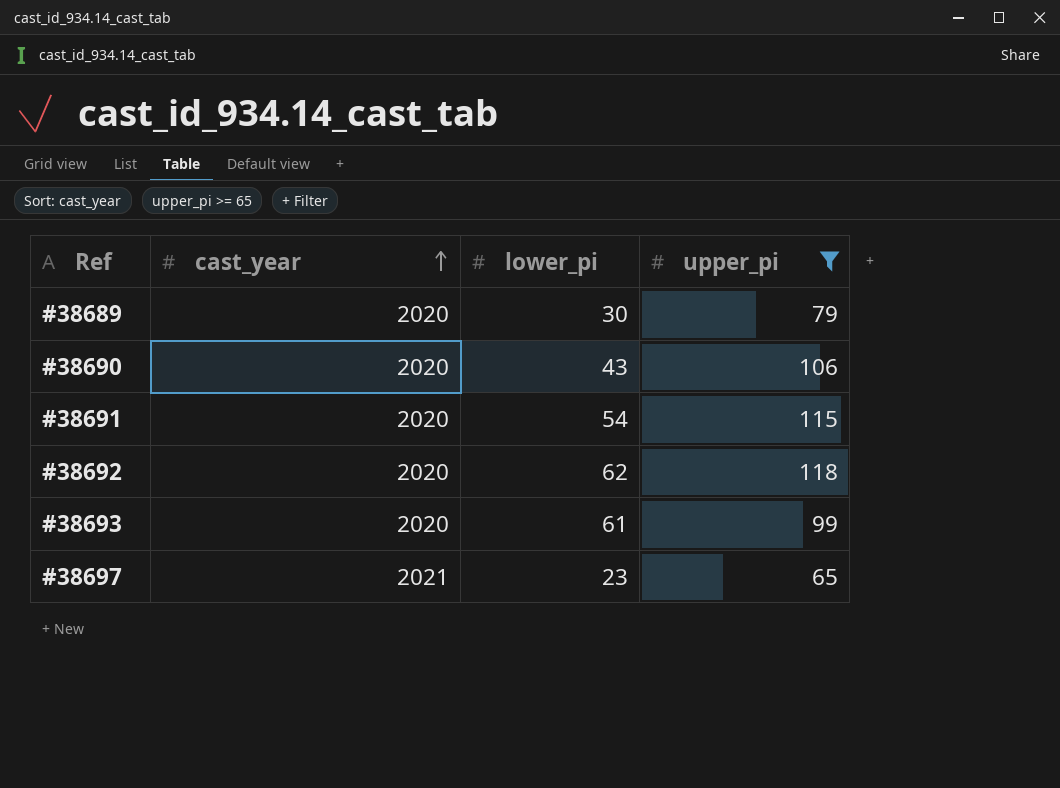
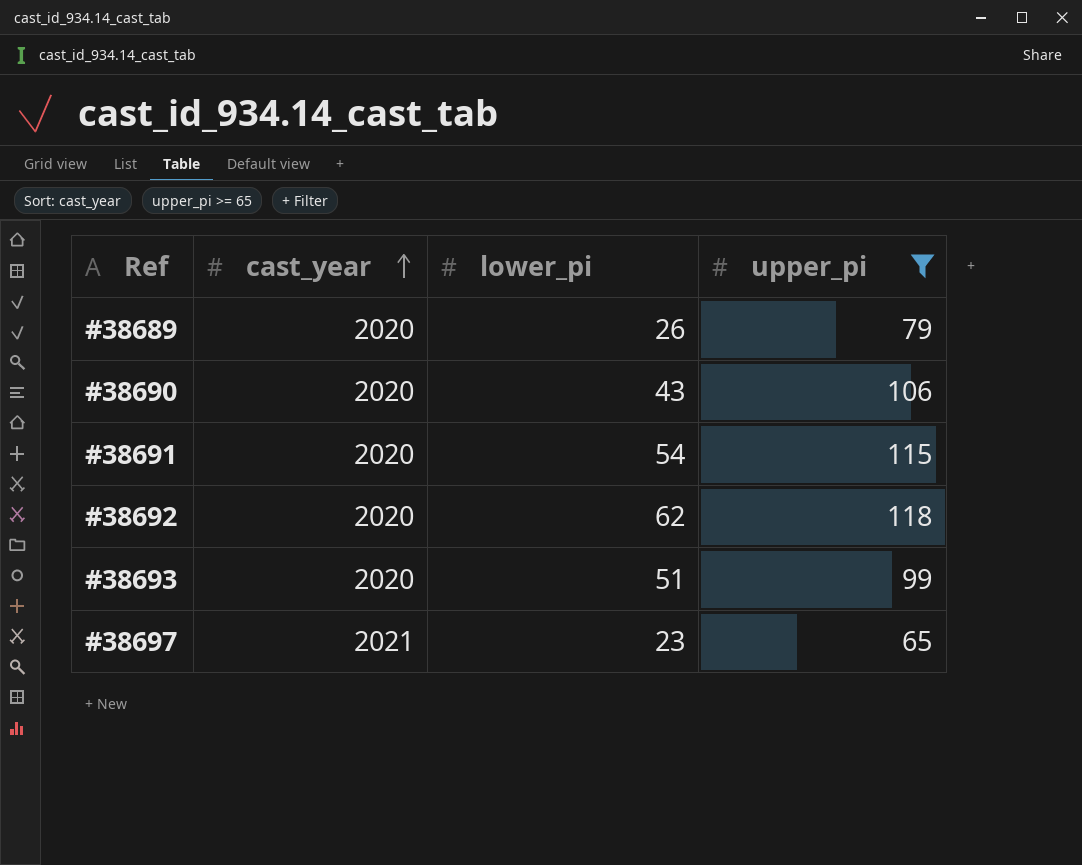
#38689 | lower_pi: 30 -> 26
#38693 | lower_pi: 61 -> 51

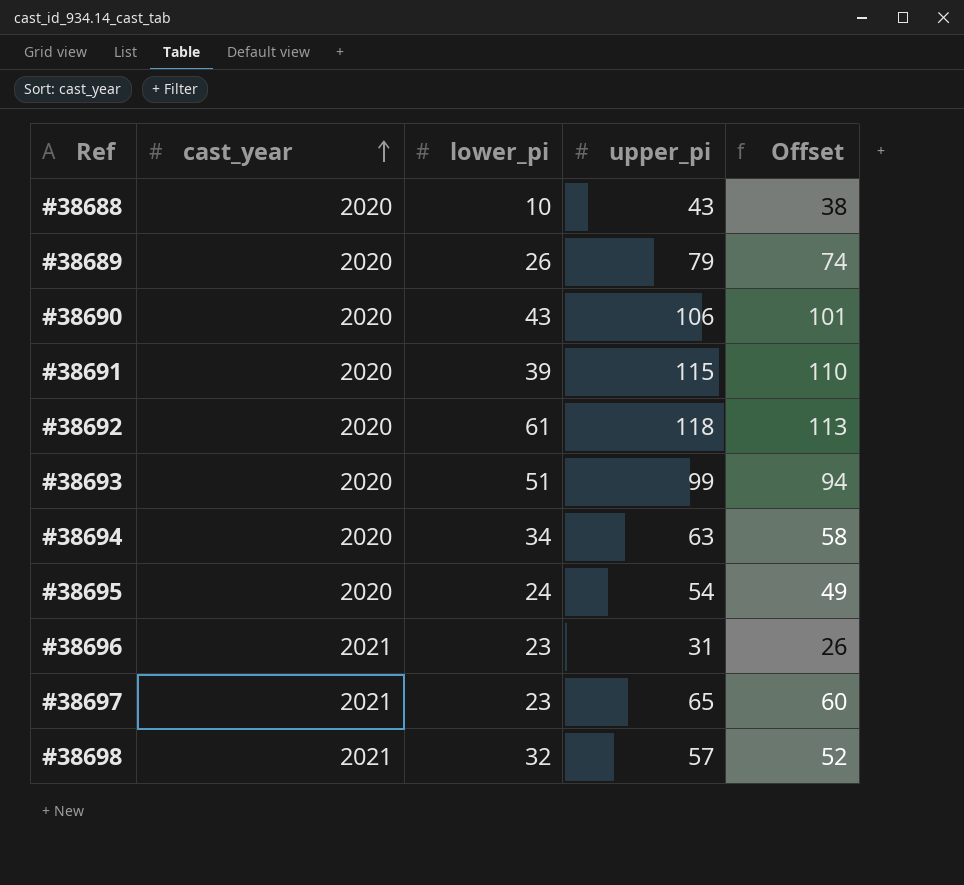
filter: upper_pi >= 65 -> none
column Offset | formula: none -> [upper_pi] - 5
#38691 | lower_pi: 54 -> 39
#38692 | lower_pi: 62 -> 61

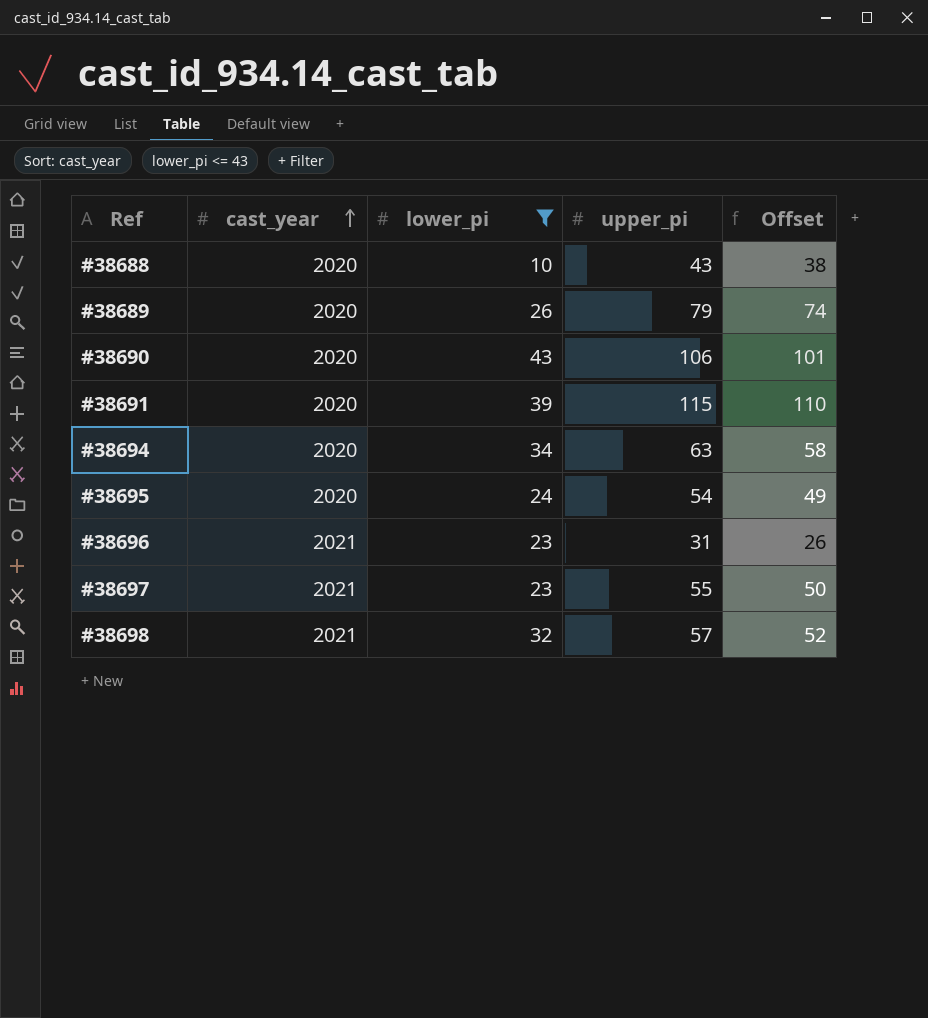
filter: none -> lower_pi <= 43
#38697 | upper_pi: 65 -> 55
#38697 | Offset: 60 -> 50

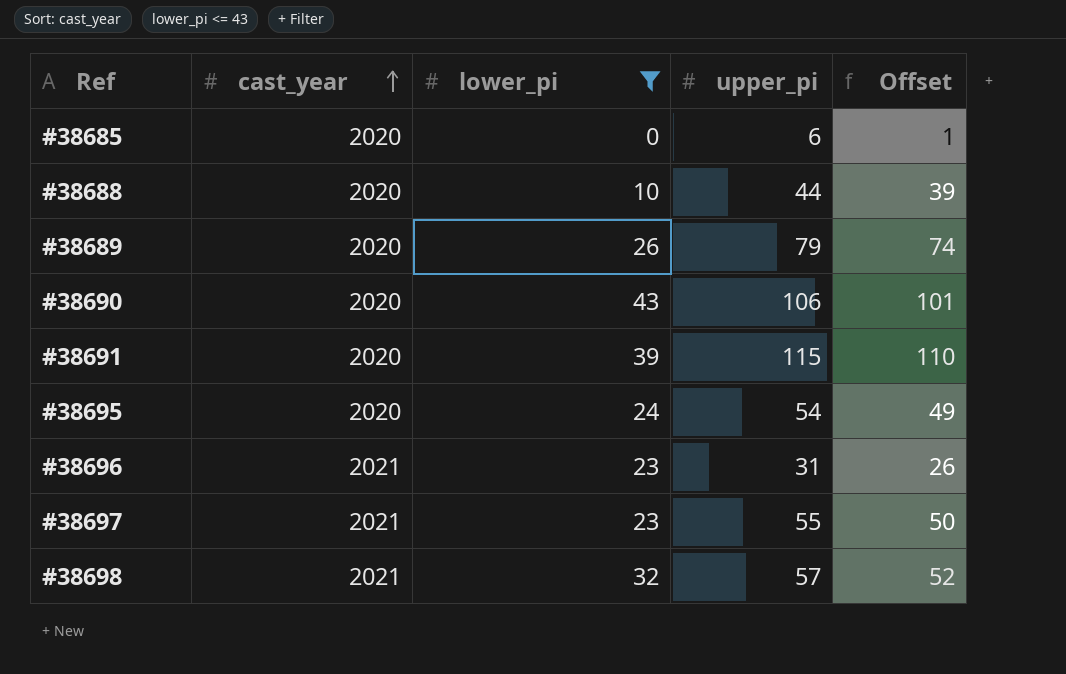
row #38694: 2020 | 34 | 63 | 58 -> none
row #38685: none -> 2020 | 0 | 6 | 1
#38688 | upper_pi: 43 -> 44
#38688 | Offset: 38 -> 39

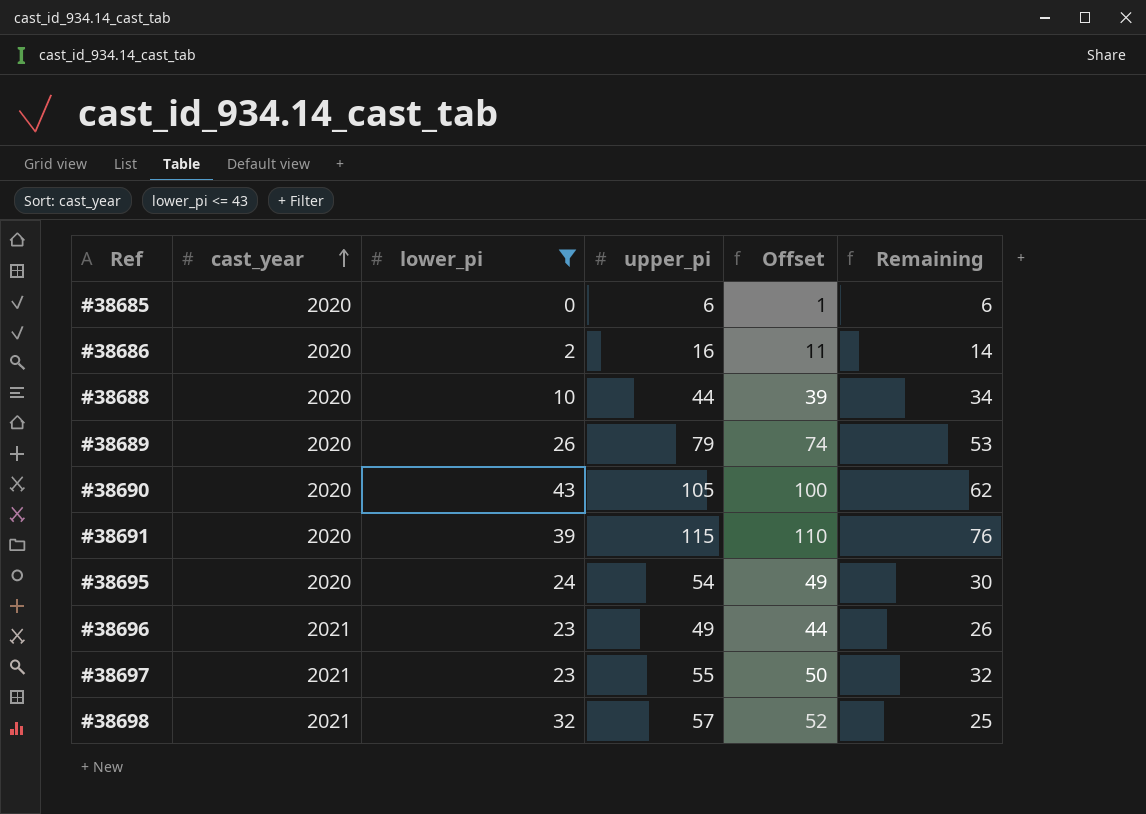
column Remaining | formula: none -> [upper_pi] - [lower_pi]
row #38686: none -> 2020 | 2 | 16 | 11 | 14
#38690 | upper_pi: 106 -> 105
#38690 | Offset: 101 -> 100
#38696 | upper_pi: 31 -> 49
#38696 | Offset: 26 -> 44

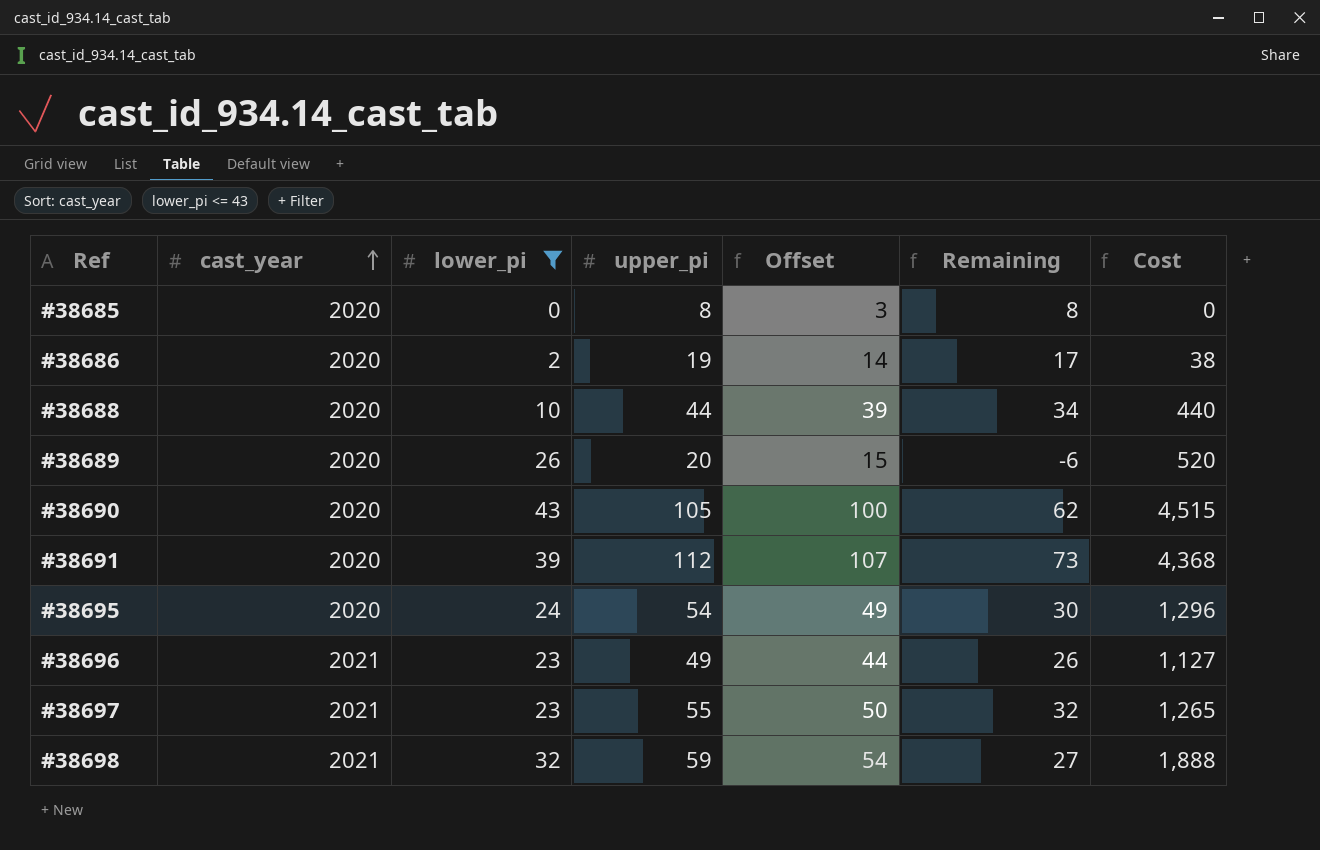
column Cost | formula: none -> [lower_pi] * [upper_pi]
#38685 | upper_pi: 6 -> 8
#38685 | Offset: 1 -> 3
#38685 | Remaining: 6 -> 8
#38686 | upper_pi: 16 -> 19
#38686 | Offset: 11 -> 14
#38686 | Remaining: 14 -> 17
#38689 | upper_pi: 79 -> 20
#38689 | Offset: 74 -> 15
#38689 | Remaining: 53 -> -6
#38691 | upper_pi: 115 -> 112
#38691 | Offset: 110 -> 107
#38691 | Remaining: 76 -> 73
#38698 | upper_pi: 57 -> 59
#38698 | Offset: 52 -> 54
#38698 | Remaining: 25 -> 27

